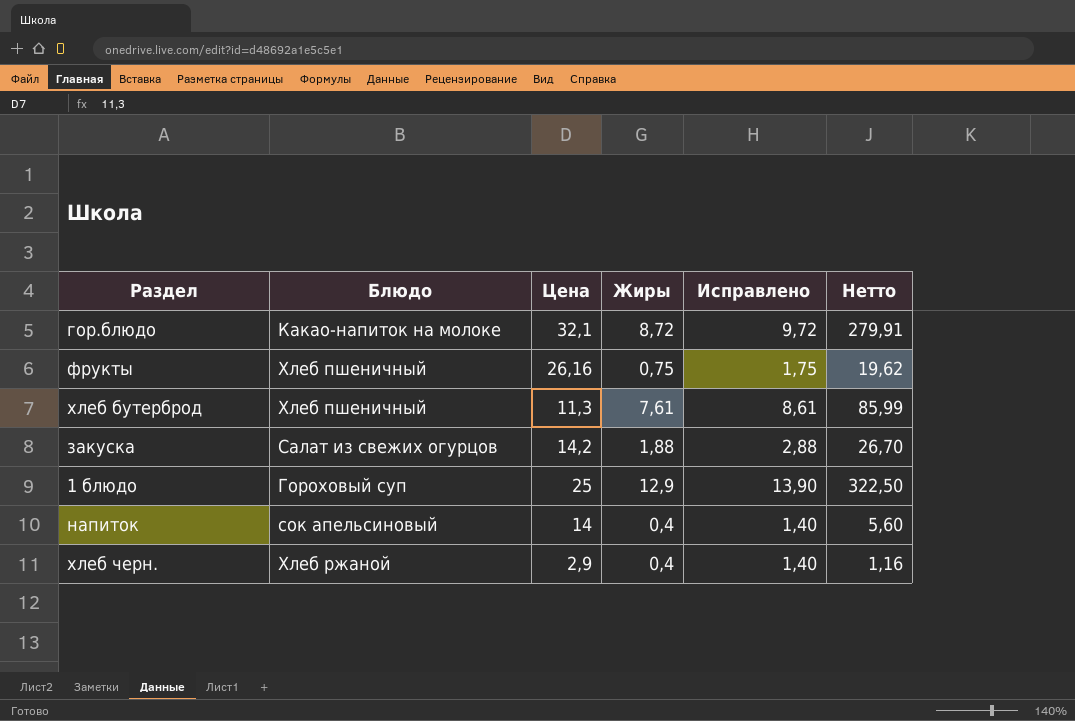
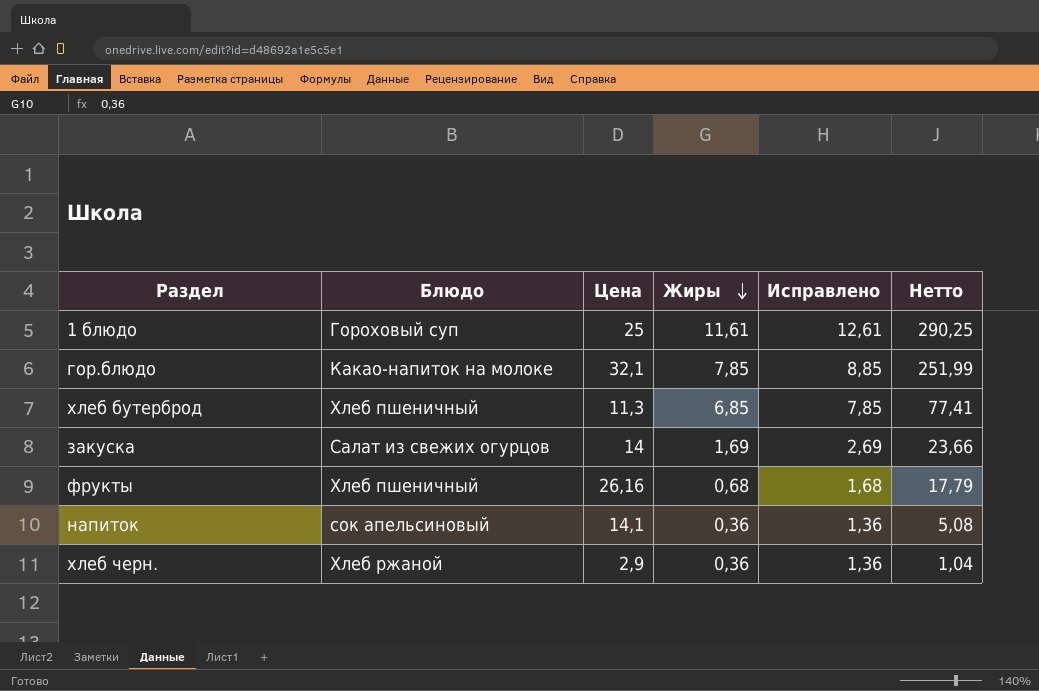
row order: none -> Жиры descending
1 блюдо | Жиры: 12,9 -> 11,61
1 блюдо | Исправлено: 13,90 -> 12,61
1 блюдо | Нетто: 322,50 -> 290,25
гор.блюдо | Жиры: 8,72 -> 7,85
гор.блюдо | Исправлено: 9,72 -> 8,85
гор.блюдо | Нетто: 279,91 -> 251,99
хлеб бутерброд | Жиры: 7,61 -> 6,85
хлеб бутерброд | Исправлено: 8,61 -> 7,85
хлеб бутерброд | Нетто: 85,99 -> 77,41
закуска | Цена: 14,2 -> 14
закуска | Жиры: 1,88 -> 1,69
закуска | Исправлено: 2,88 -> 2,69
закуска | Нетто: 26,70 -> 23,66
фрукты | Жиры: 0,75 -> 0,68
фрукты | Исправлено: 1,75 -> 1,68
фрукты | Нетто: 19,62 -> 17,79
напиток | Цена: 14 -> 14,1
напиток | Жиры: 0,4 -> 0,36
напиток | Исправлено: 1,40 -> 1,36
напиток | Нетто: 5,60 -> 5,08
хлеб черн. | Жиры: 0,4 -> 0,36
хлеб черн. | Исправлено: 1,40 -> 1,36
хлеб черн. | Нетто: 1,16 -> 1,04

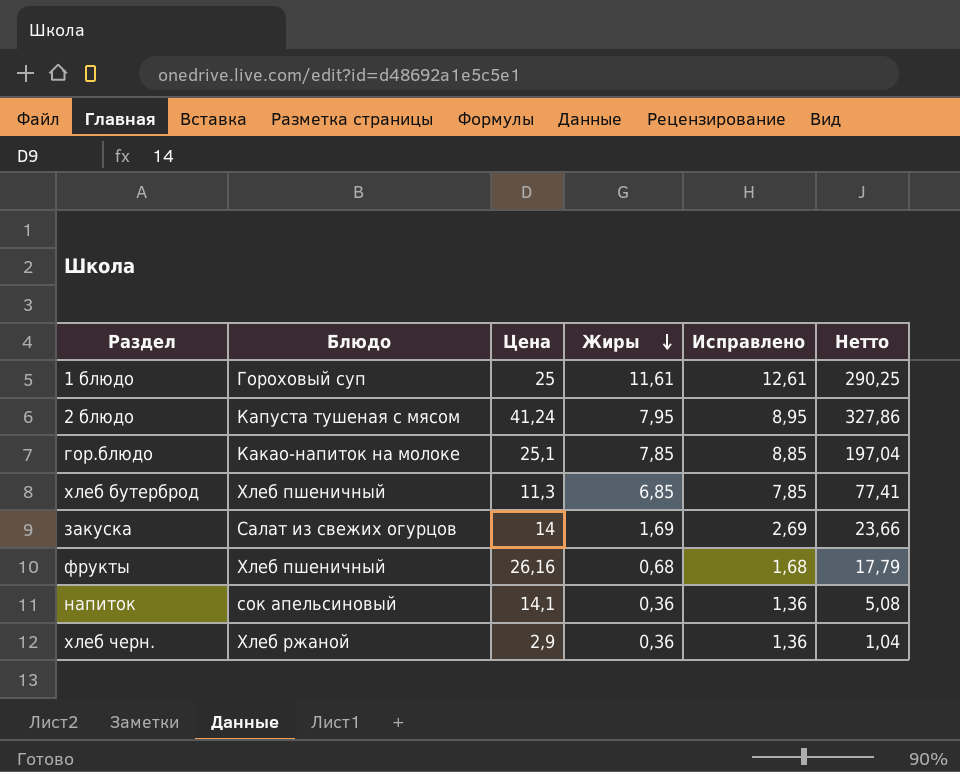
row 2 блюдо: none -> Капуста тушеная с мясом | 41,24 | 7,95 | 8,95 | 327,86
гор.блюдо | Цена: 32,1 -> 25,1
гор.блюдо | Нетто: 251,99 -> 197,04

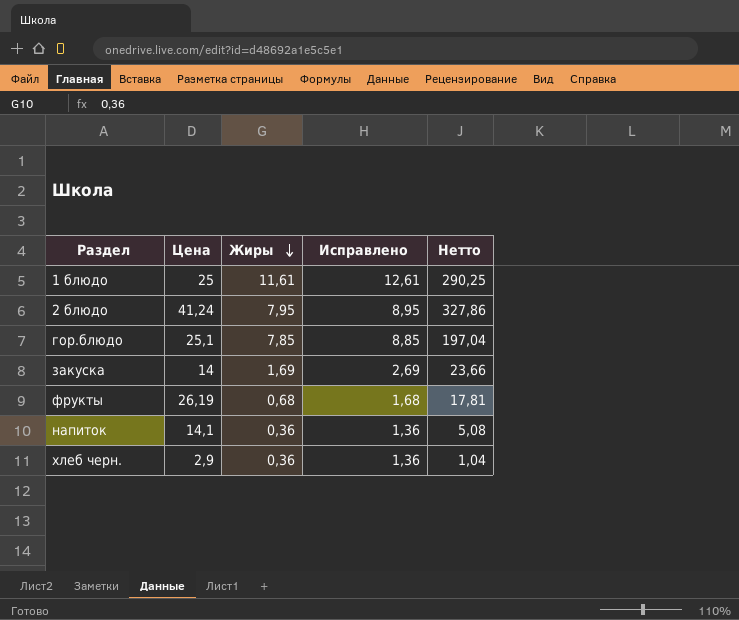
column Блюдо | position: 2 -> none
row хлеб бутерброд: Хлеб пшеничный | 11,3 | 6,85 | 7,85 | 77,41 -> none
фрукты | Цена: 26,16 -> 26,19
фрукты | Нетто: 17,79 -> 17,81

